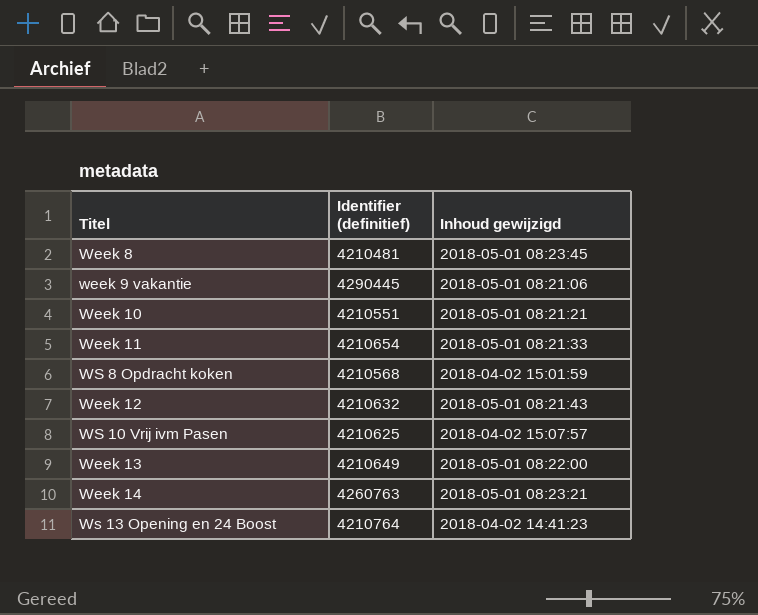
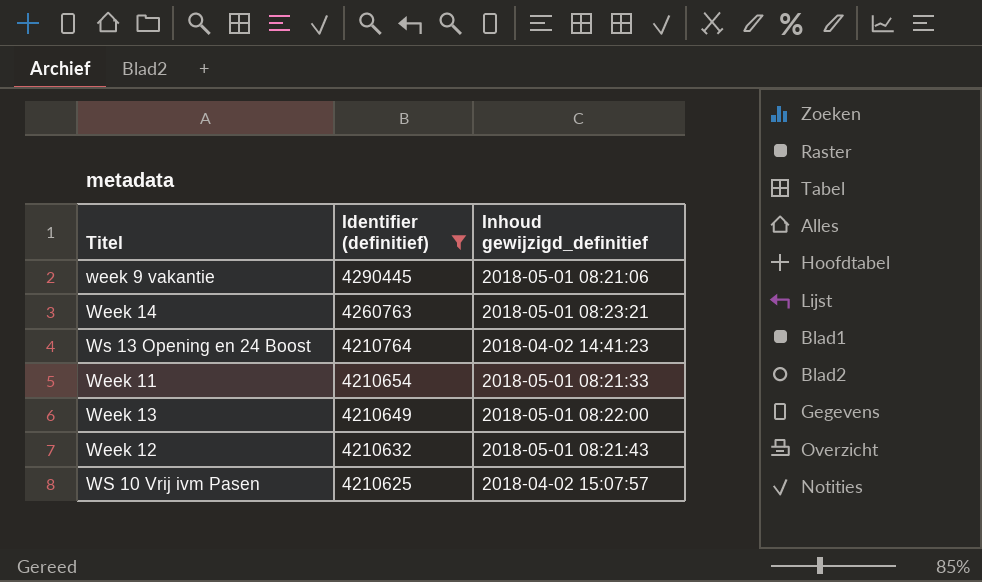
filter: none -> Identifier (definitief) >= 4210625
row order: none -> Identifier (definitief) descending
column name: Inhoud gewijzigd -> Inhoud gewijzigd_definitief

